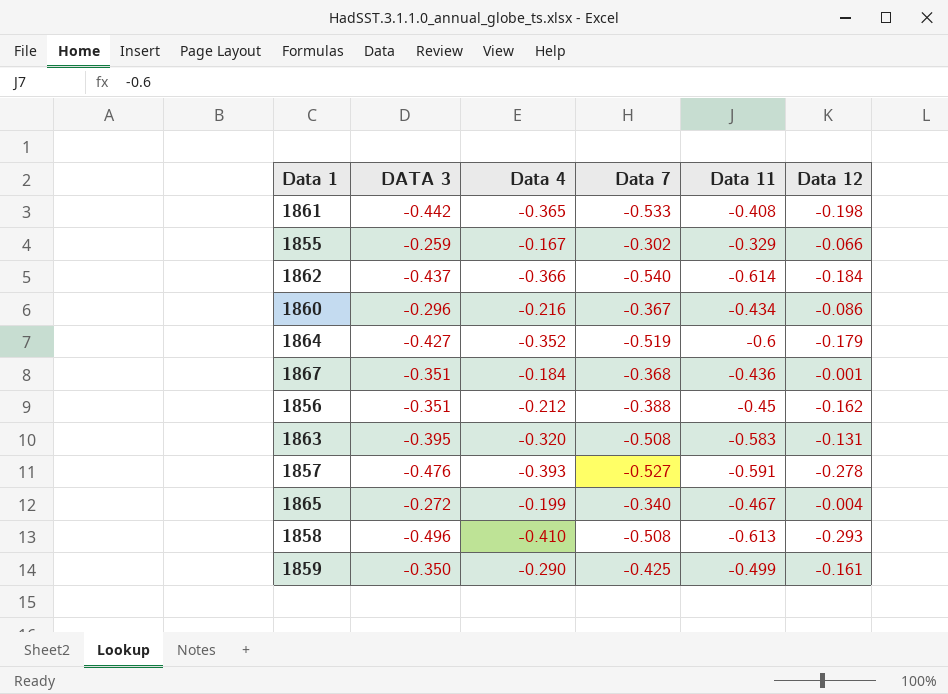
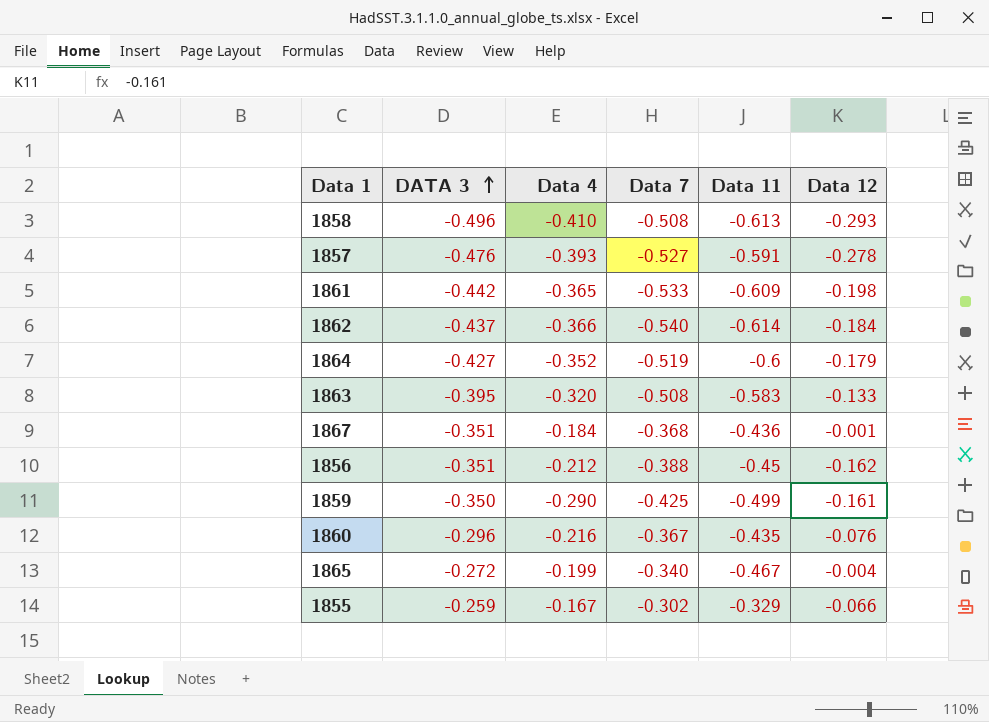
row order: none -> DATA 3 ascending
1861 | Data 11: -0.408 -> -0.609
1863 | Data 12: -0.131 -> -0.133
1860 | Data 11: -0.434 -> -0.435
1860 | Data 12: -0.086 -> -0.076

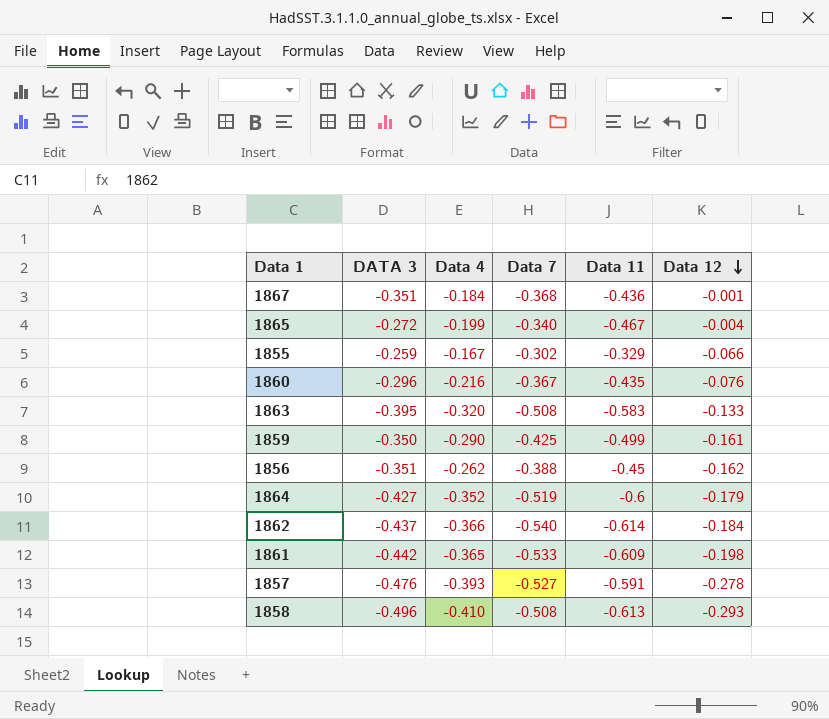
row order: DATA 3 ascending -> Data 12 descending
1856 | Data 4: -0.212 -> -0.262

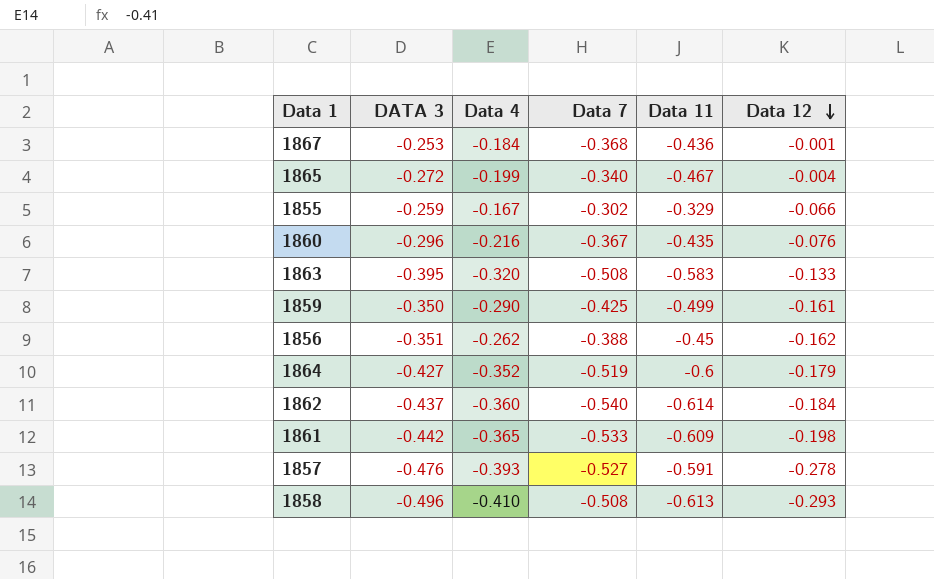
1867 | DATA 3: -0.351 -> -0.253
1862 | Data 4: -0.366 -> -0.360

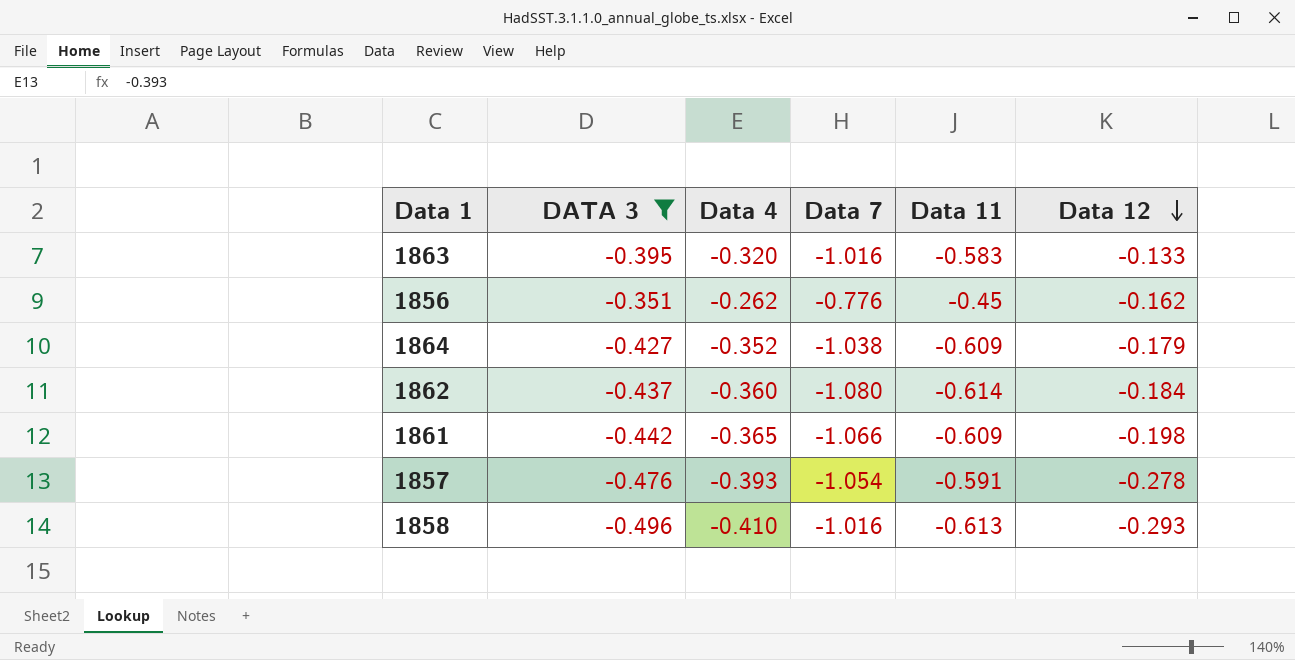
filter: none -> DATA 3 <= -0.351
1863 | Data 7: -0.508 -> -1.016
1856 | Data 7: -0.388 -> -0.776
1864 | Data 7: -0.519 -> -1.038
1864 | Data 11: -0.6 -> -0.609
1862 | Data 7: -0.540 -> -1.080
1861 | Data 7: -0.533 -> -1.066
1857 | Data 7: -0.527 -> -1.054
1858 | Data 7: -0.508 -> -1.016

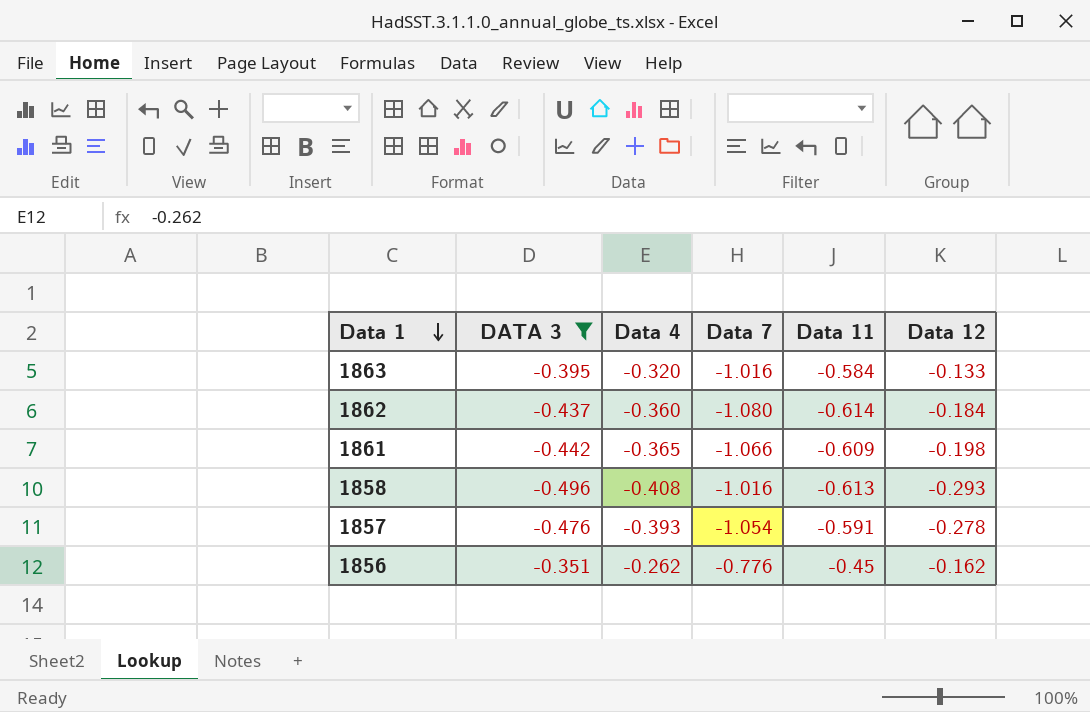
row order: Data 12 descending -> Data 1 descending
row 1864: -0.427 | -0.352 | -1.038 | -0.609 | -0.179 -> none
1863 | Data 11: -0.583 -> -0.584
1858 | Data 4: -0.410 -> -0.408

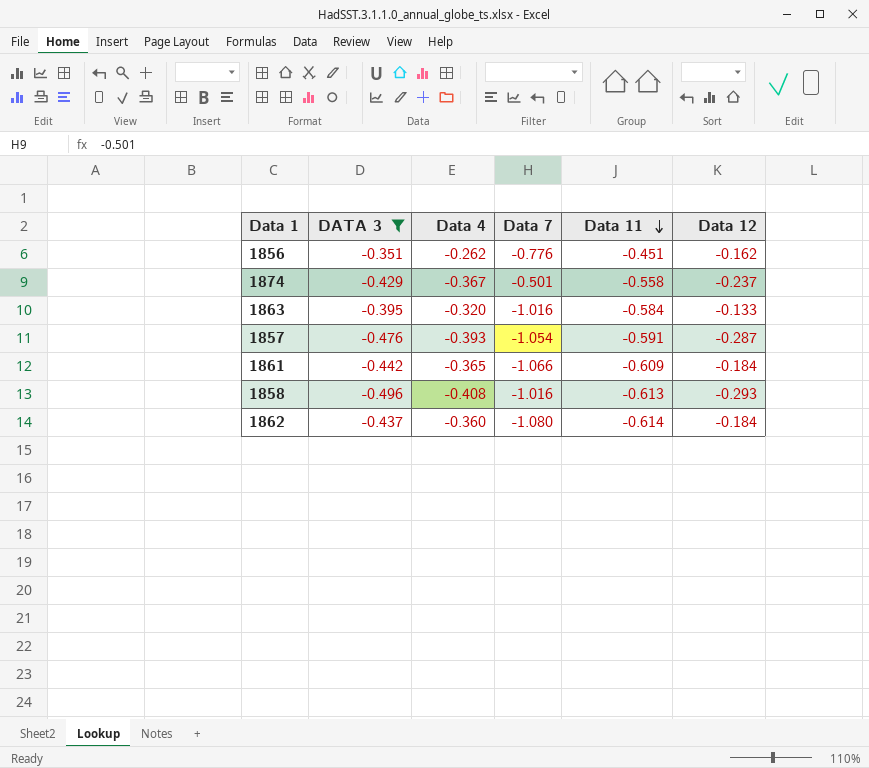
row order: Data 1 descending -> Data 11 descending
1856 | Data 11: -0.45 -> -0.451
row 1874: none -> -0.429 | -0.367 | -0.501 | -0.558 | -0.237
1857 | Data 12: -0.278 -> -0.287
1861 | Data 12: -0.198 -> -0.184

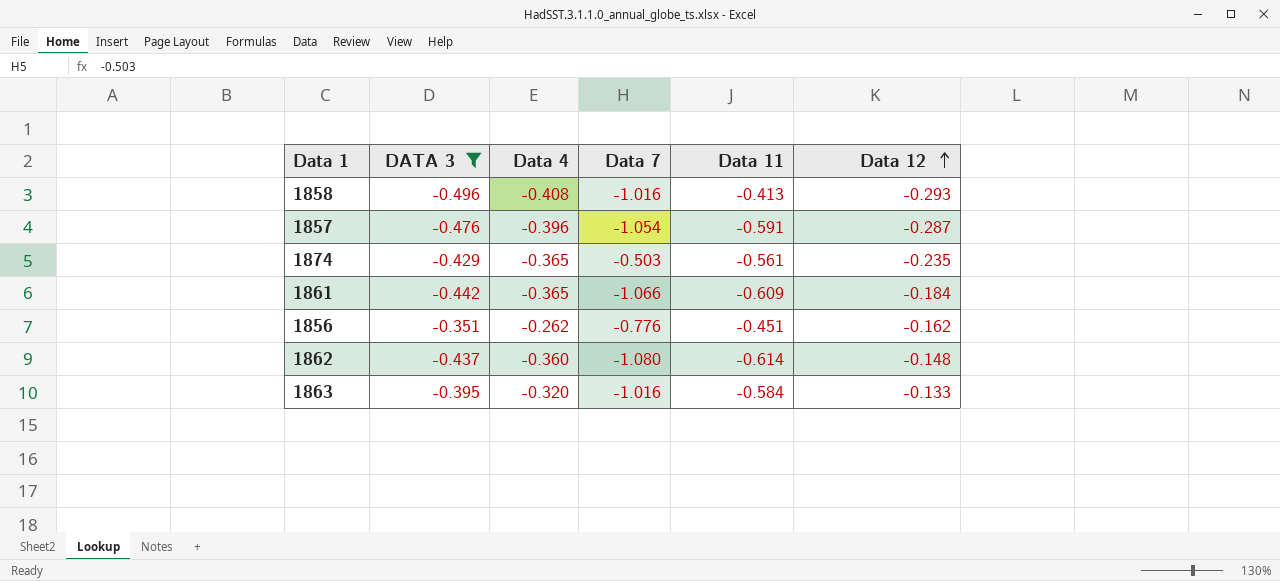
row order: Data 11 descending -> Data 12 ascending
1858 | Data 11: -0.613 -> -0.413
1857 | Data 4: -0.393 -> -0.396
1874 | Data 4: -0.367 -> -0.365
1874 | Data 7: -0.501 -> -0.503
1874 | Data 11: -0.558 -> -0.561
1874 | Data 12: -0.237 -> -0.235
1862 | Data 12: -0.184 -> -0.148

